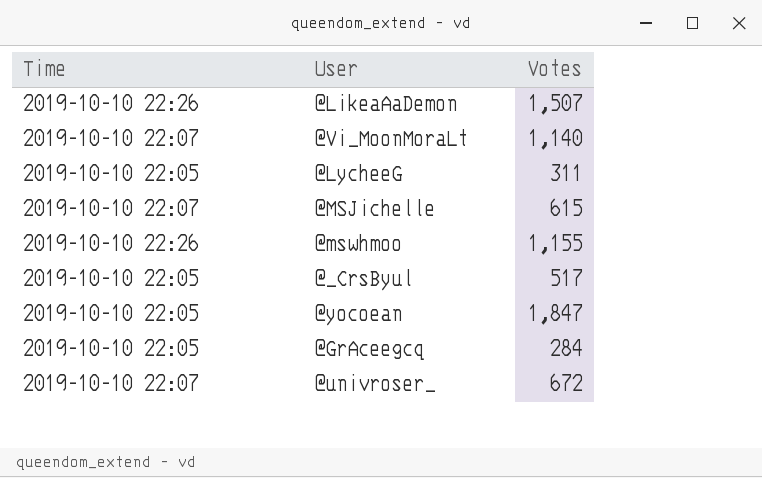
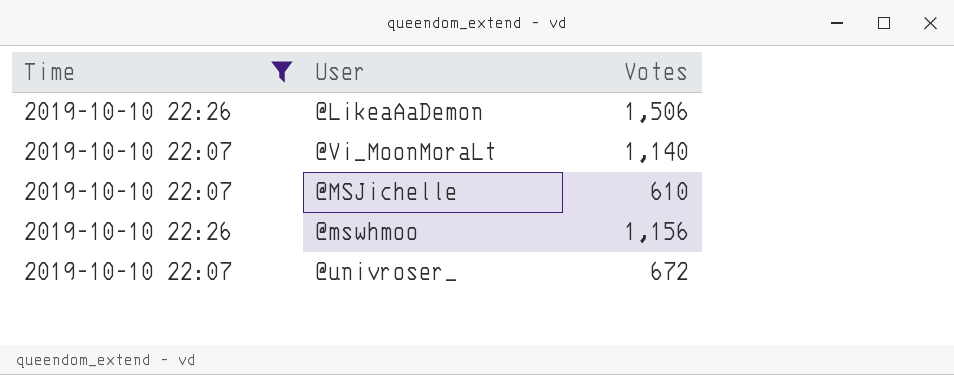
filter: none -> Time != 2019-10-10 22:05
@LikeaAaDemon | Votes: 1,507 -> 1,506
@MSJichelle | Votes: 615 -> 610
@mswhmoo | Votes: 1,155 -> 1,156

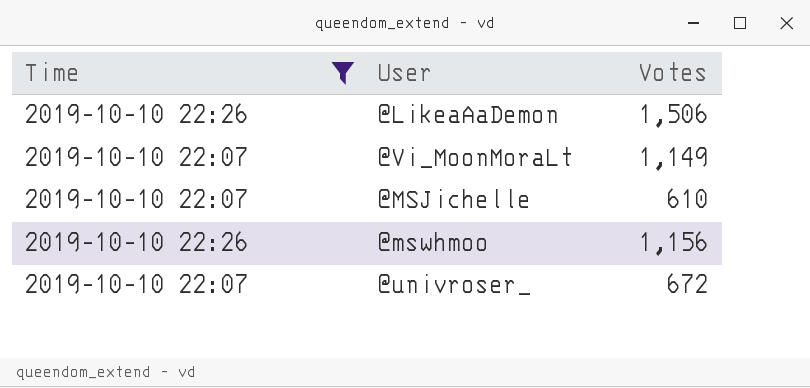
@Vi_MoonMoraLt | Votes: 1,140 -> 1,149

